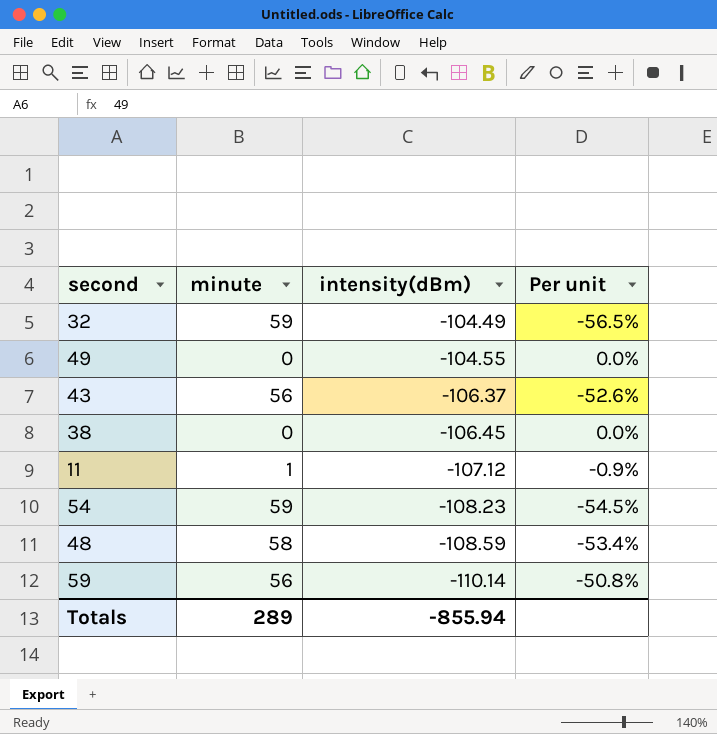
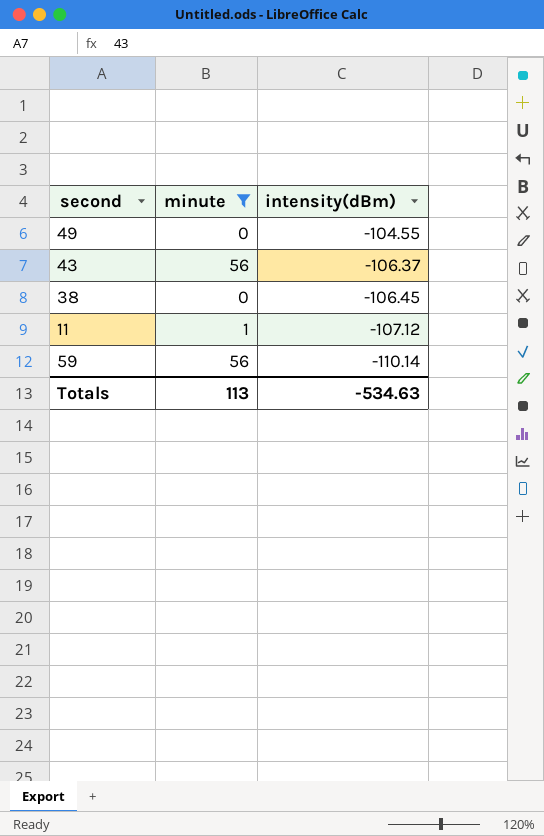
filter: none -> minute <= 56
column Per unit | formula: [minute] / [intensity(dBm)] -> none
Totals | minute: 289 -> 113
Totals | intensity(dBm): -855.94 -> -534.63

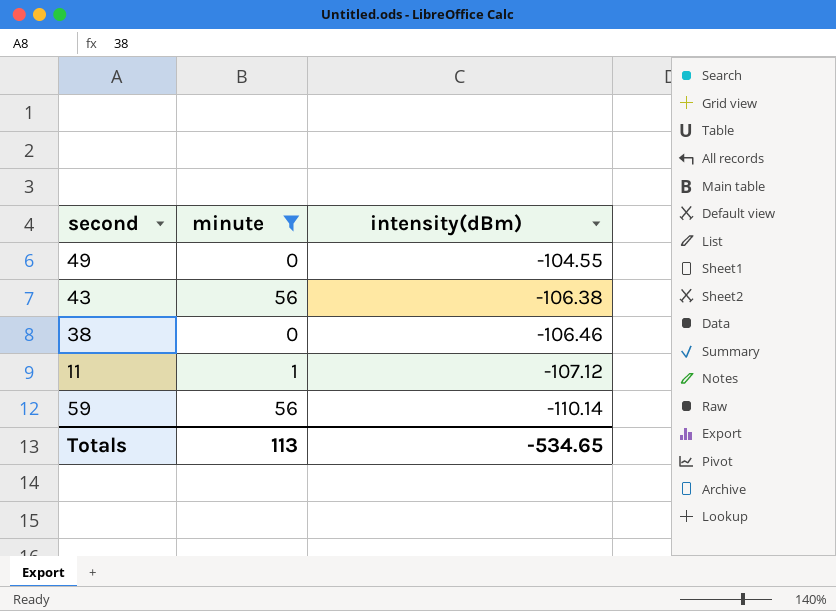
43 | intensity(dBm): -106.37 -> -106.38
38 | intensity(dBm): -106.45 -> -106.46
Totals | intensity(dBm): -534.63 -> -534.65

